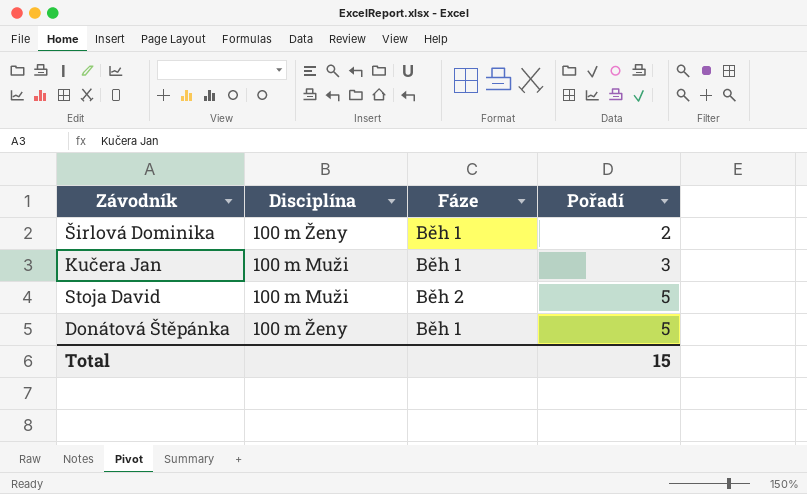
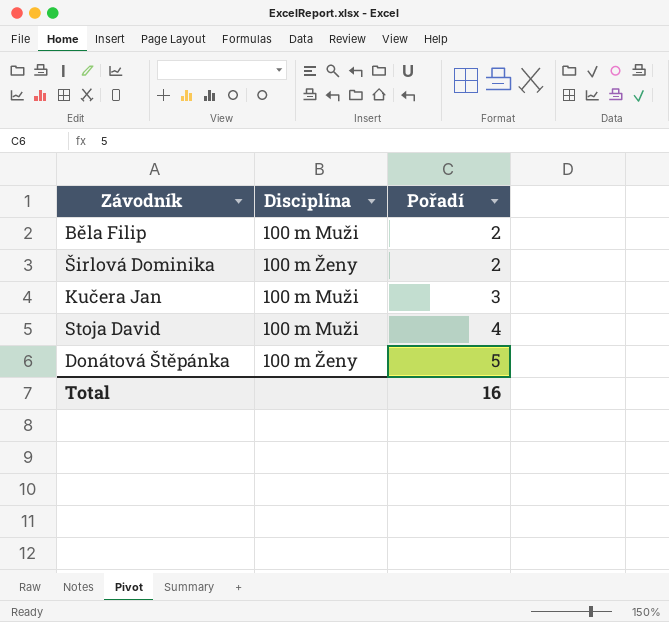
column Fáze | position: 3 -> none
row Běla Filip: none -> 100 m Muži | 2
Stoja David | Pořadí: 5 -> 4
Total | Pořadí: 15 -> 16

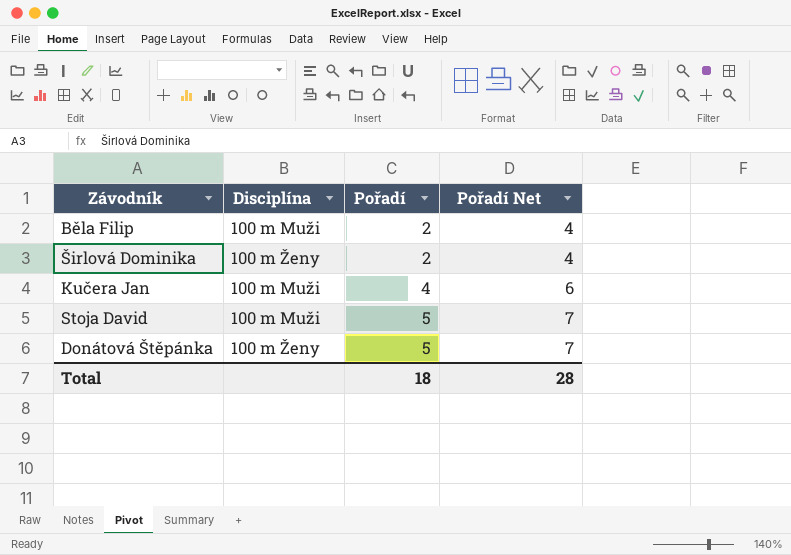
column Pořadí Net | formula: none -> [Pořadí] + 2
Kučera Jan | Pořadí: 3 -> 4
Stoja David | Pořadí: 4 -> 5
Total | Pořadí: 16 -> 18

